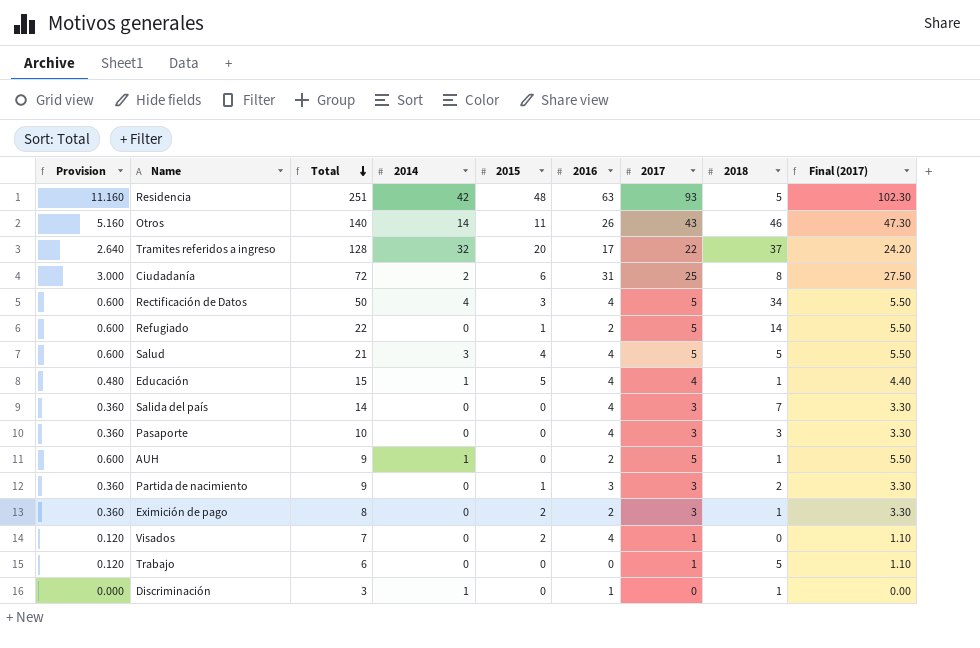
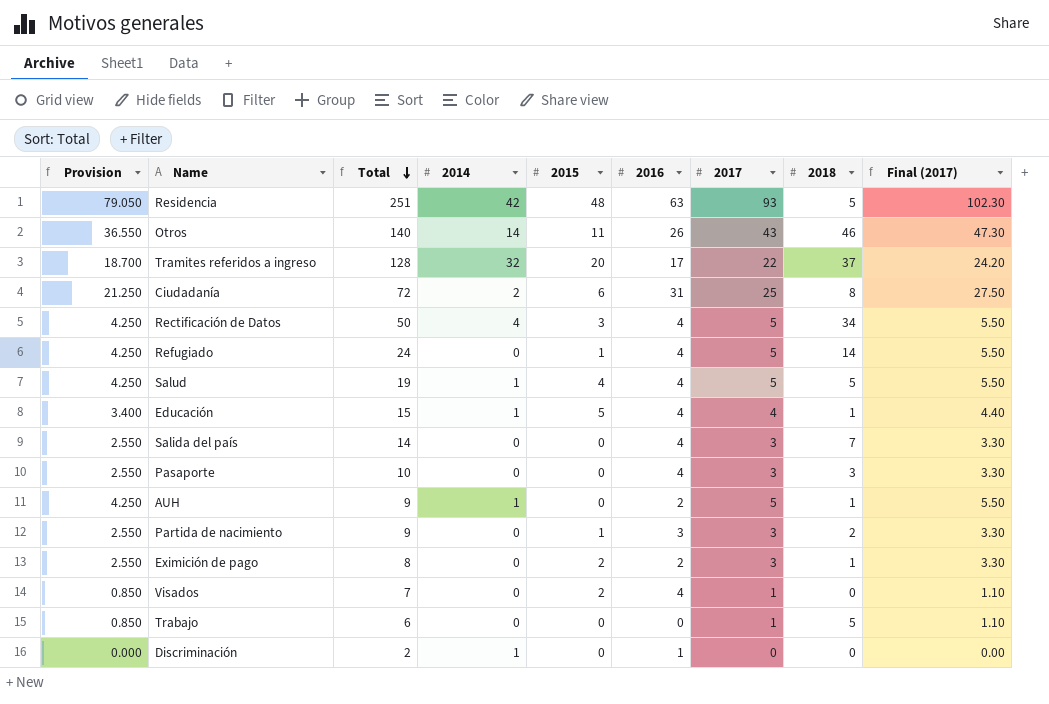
column Provision | formula: [2017] * 0.12 -> [2017] * 0.85
Refugiado | Total: 22 -> 24
Refugiado | 2016: 2 -> 4
Salud | Total: 21 -> 19
Salud | 2014: 3 -> 1
Discriminación | Total: 3 -> 2
Discriminación | 2018: 1 -> 0

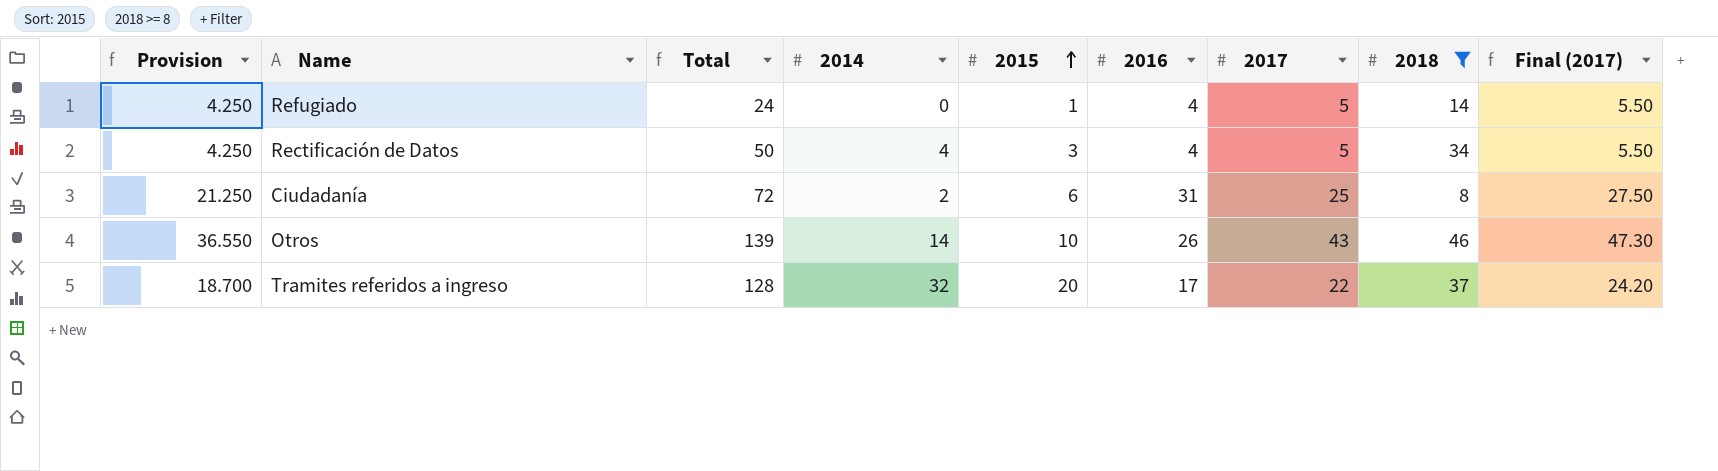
filter: none -> 2018 >= 8
row order: Total descending -> 2015 ascending
Otros | Total: 140 -> 139
Otros | 2015: 11 -> 10

